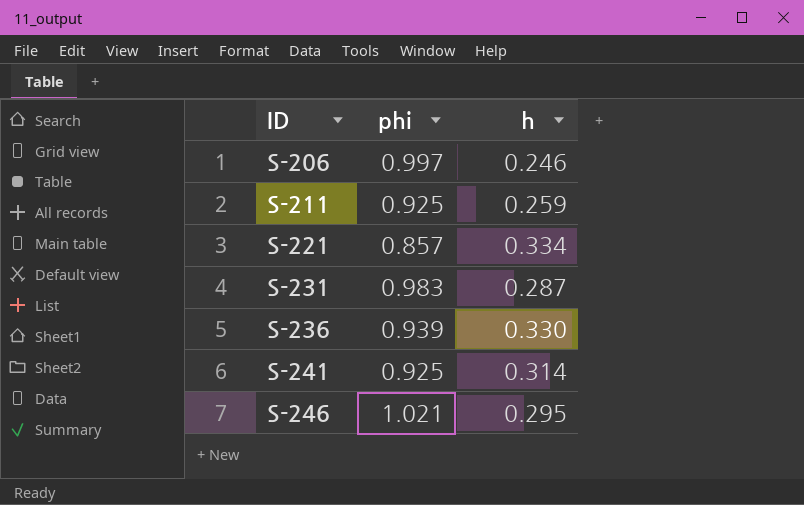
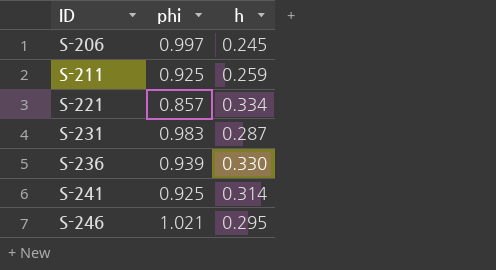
S-206 | h: 0.246 -> 0.245

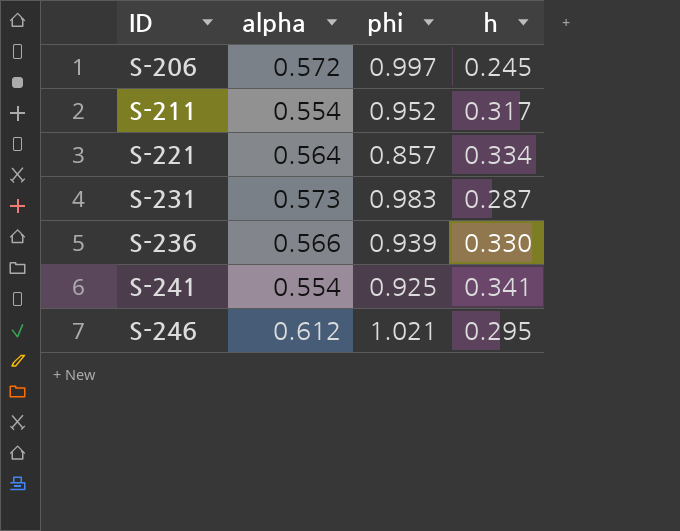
column alpha | position: none -> 2
S-211 | phi: 0.925 -> 0.952
S-211 | h: 0.259 -> 0.317
S-241 | h: 0.314 -> 0.341

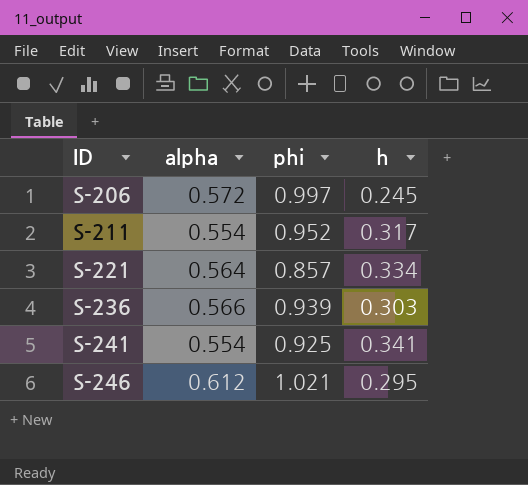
row S-231: 0.573 | 0.983 | 0.287 -> none
S-236 | h: 0.330 -> 0.303

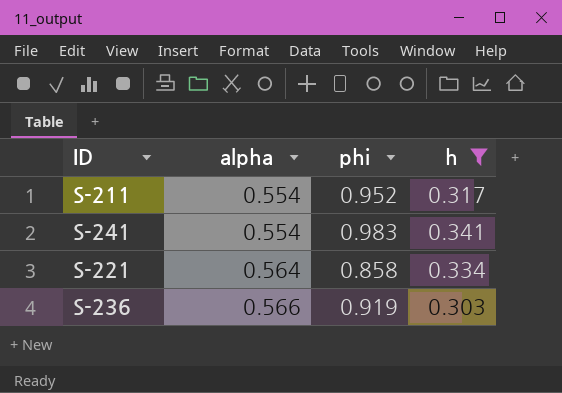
filter: none -> h >= 0.303
row order: ID ascending -> alpha ascending
S-241 | phi: 0.925 -> 0.983
S-221 | phi: 0.857 -> 0.858
S-236 | phi: 0.939 -> 0.919

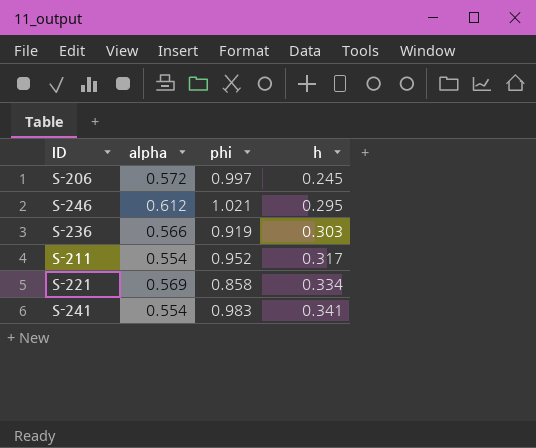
filter: h >= 0.303 -> none
row order: alpha ascending -> h ascending
S-221 | alpha: 0.564 -> 0.569

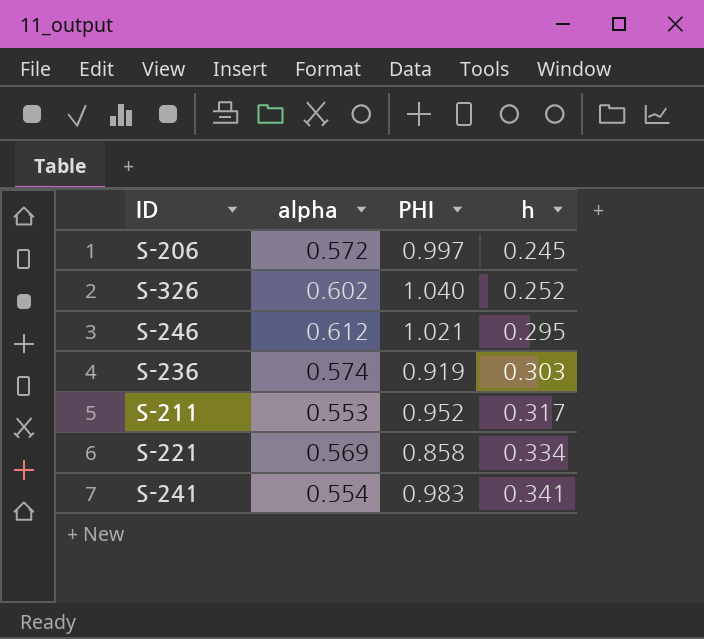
column name: phi -> PHI
row S-326: none -> 0.602 | 1.040 | 0.252
S-236 | alpha: 0.566 -> 0.574
S-211 | alpha: 0.554 -> 0.553

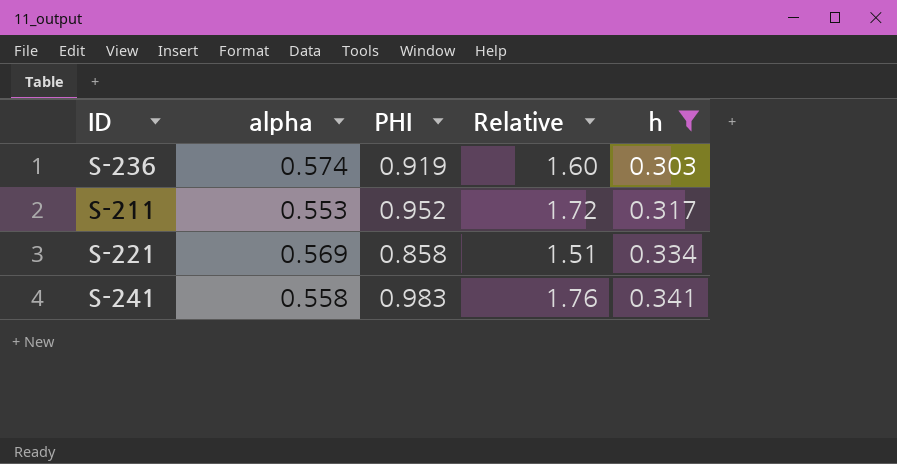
filter: none -> h >= 0.303
column Relative | formula: none -> [PHI] / [alpha]
S-241 | alpha: 0.554 -> 0.558

